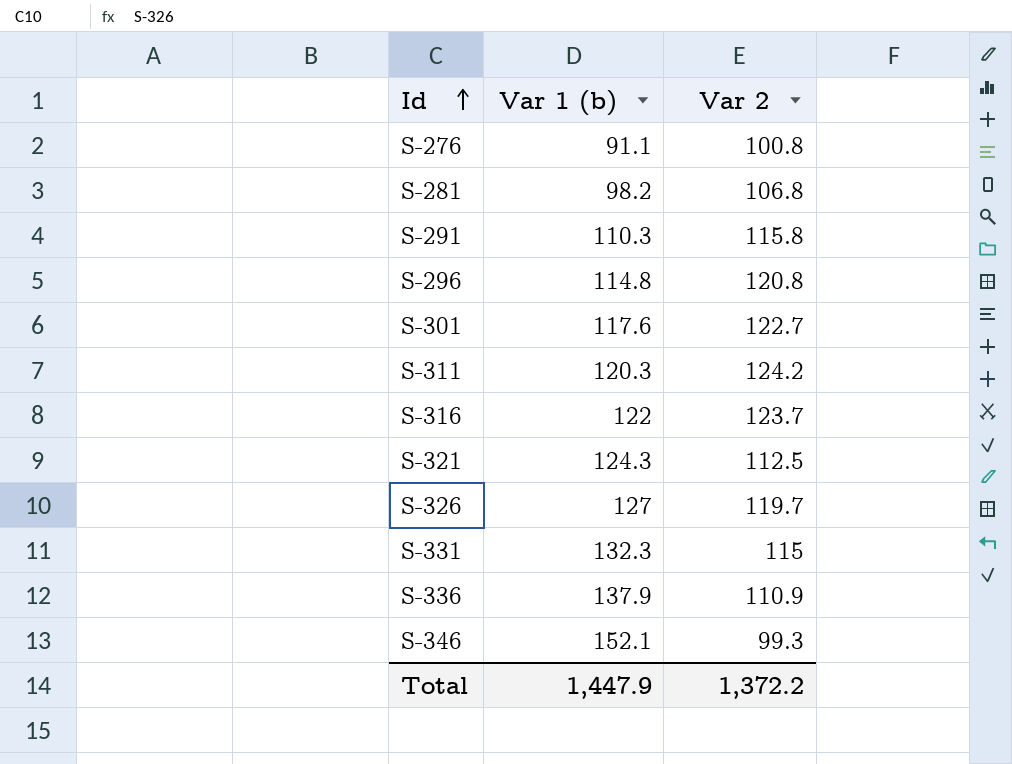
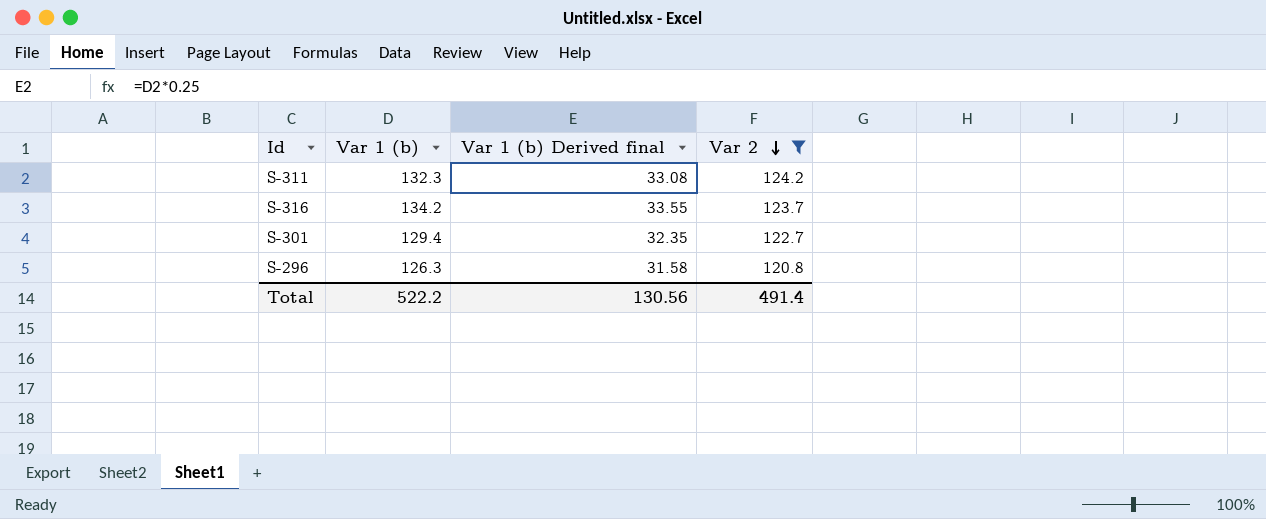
filter: none -> Var 2 >= 120.8
row order: Id ascending -> Var 2 descending
column Var 1 (b) Derived final | formula: none -> [Var 1 (b)] * 0.25
S-311 | Var 1 (b): 120.3 -> 132.3
S-316 | Var 1 (b): 122 -> 134.2
S-301 | Var 1 (b): 117.6 -> 129.4
S-296 | Var 1 (b): 114.8 -> 126.3
Total | Var 1 (b): 1,447.9 -> 522.2
Total | Var 2: 1,372.2 -> 491.4

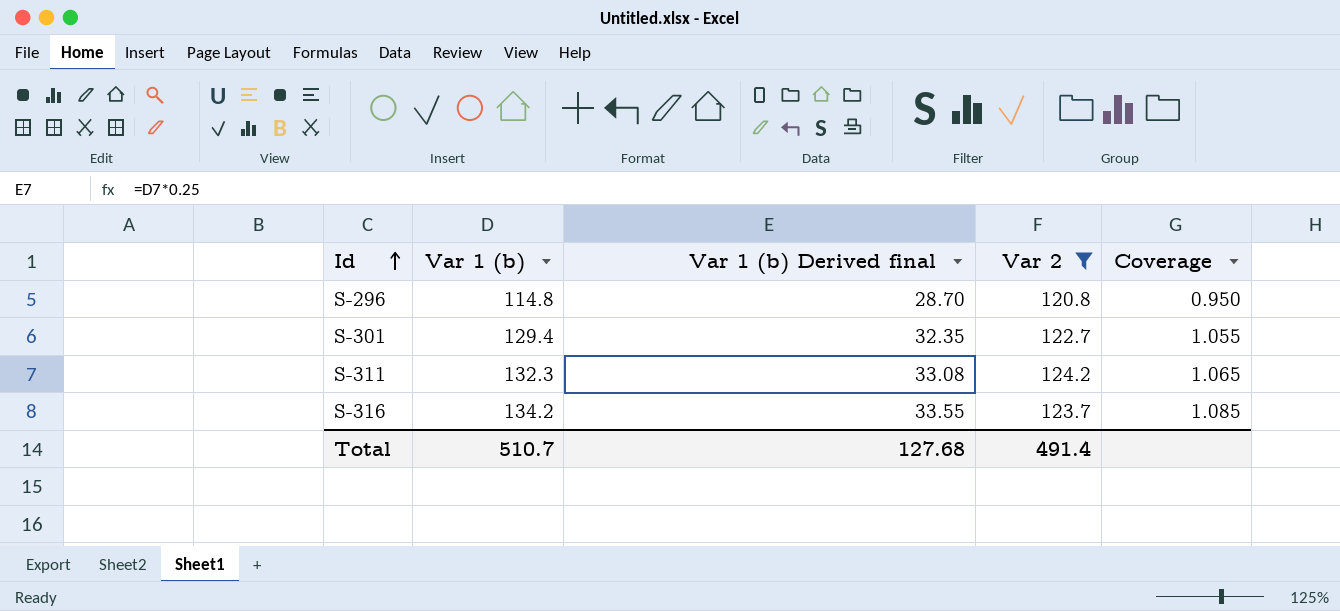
row order: Var 2 descending -> Id ascending
column Coverage | formula: none -> [Var 1 (b)] / [Var 2]
S-296 | Var 1 (b): 126.3 -> 114.8
S-296 | Var 1 (b) Derived final: 31.58 -> 28.70
Total | Var 1 (b): 522.2 -> 510.7
Total | Var 1 (b) Derived final: 130.56 -> 127.68

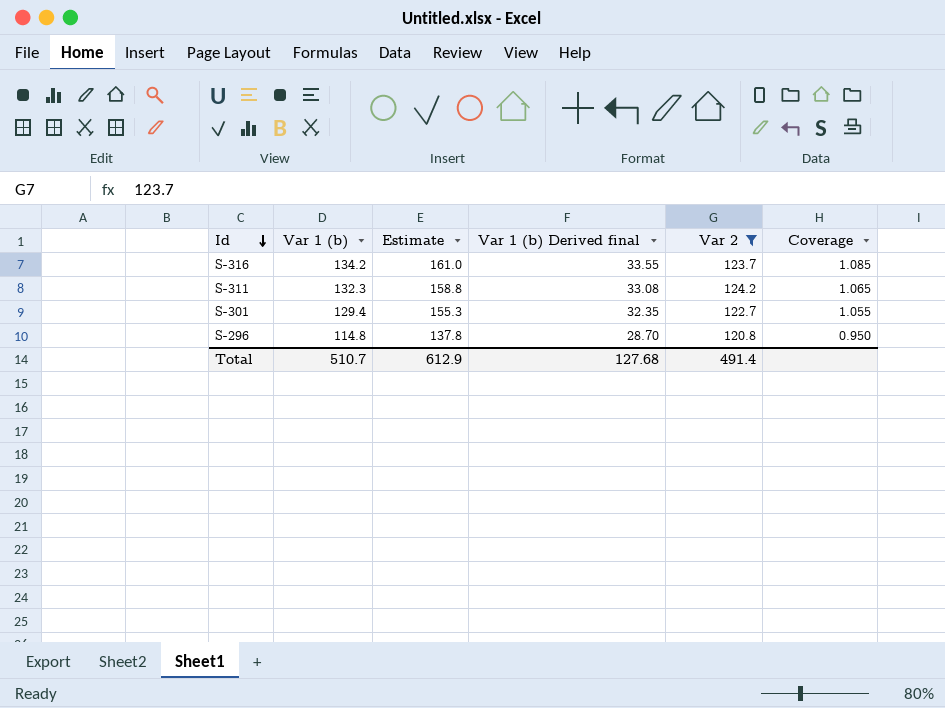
row order: Id ascending -> Id descending
column Estimate | formula: none -> [Var 1 (b)] * 1.2

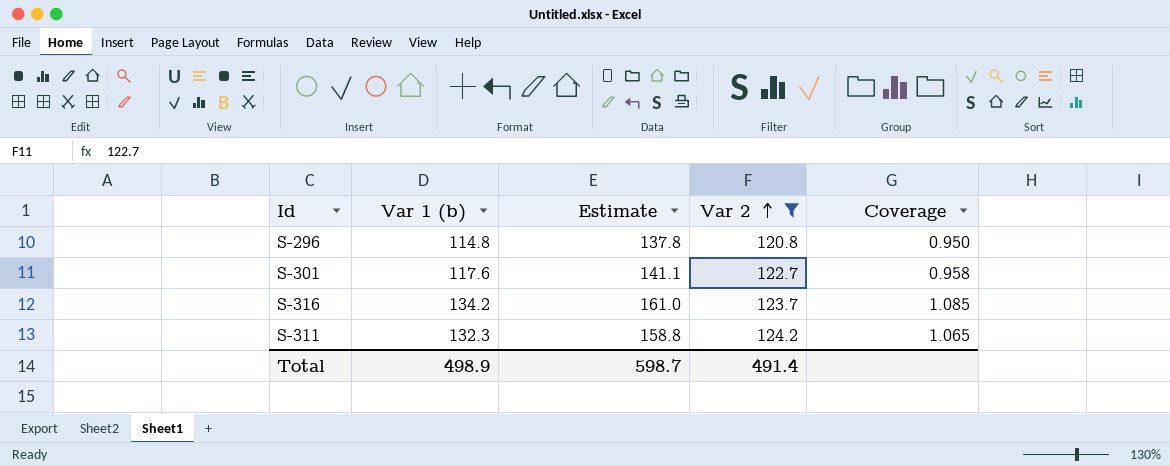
row order: Id descending -> Var 2 ascending
column Var 1 (b) Derived final | formula: [Var 1 (b)] * 0.25 -> none
S-301 | Var 1 (b): 129.4 -> 117.6
S-301 | Estimate: 155.3 -> 141.1
S-301 | Coverage: 1.055 -> 0.958
Total | Var 1 (b): 510.7 -> 498.9
Total | Estimate: 612.9 -> 598.7

